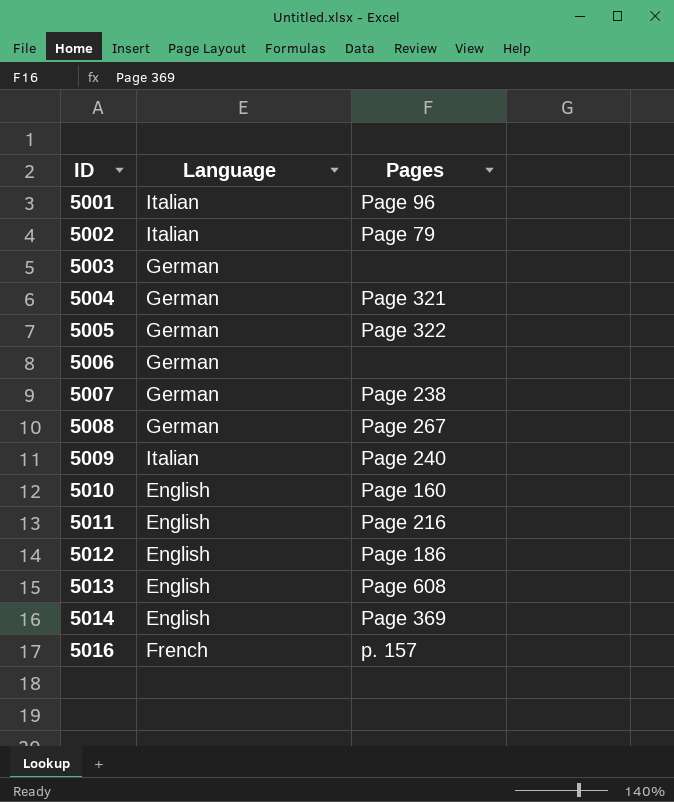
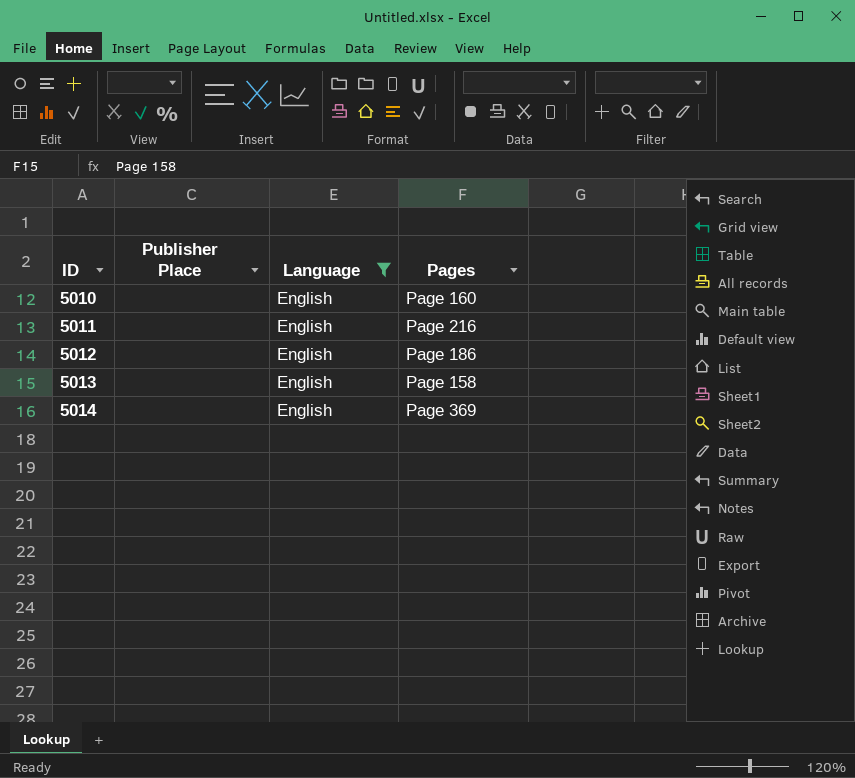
filter: none -> Language = English
column Publisher Place | position: none -> 2
5013 | Pages: Page 608 -> Page 158

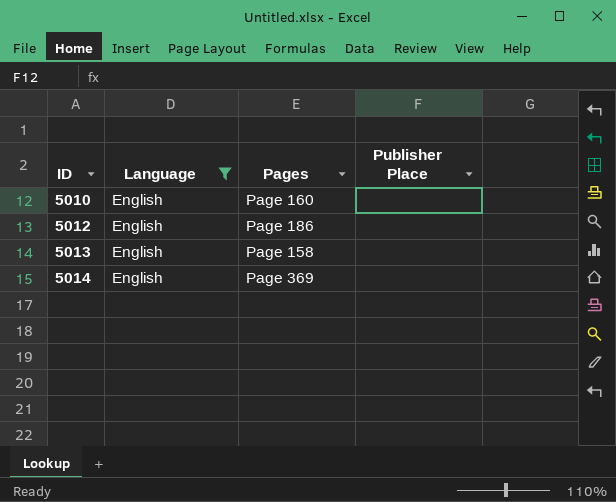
column Publisher Place | position: 2 -> 4
row 5011: none | English | Page 216 -> none

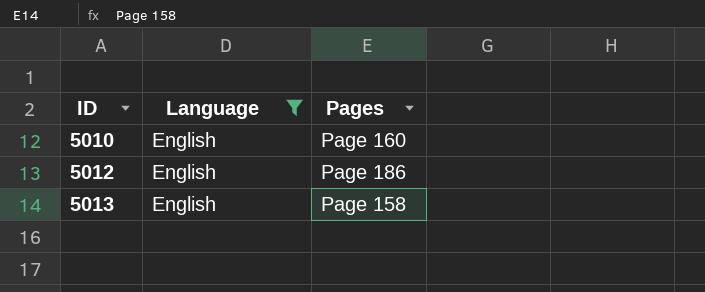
column Publisher Place | position: 4 -> none
row 5014: English | Page 369 | none -> none

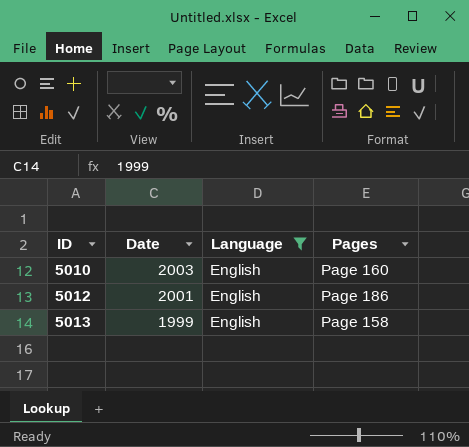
column Date | position: none -> 2

